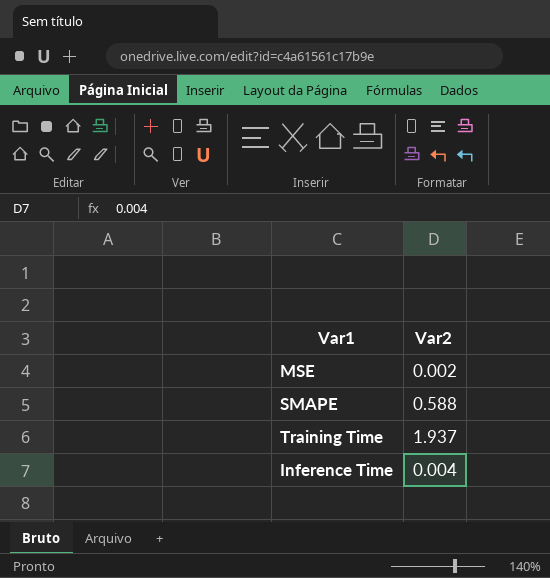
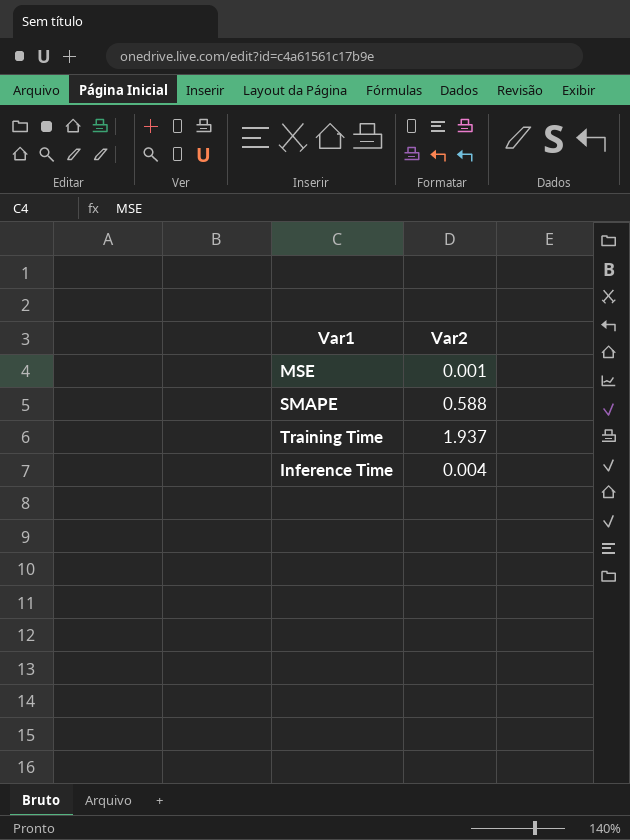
MSE | Var2: 0.002 -> 0.001

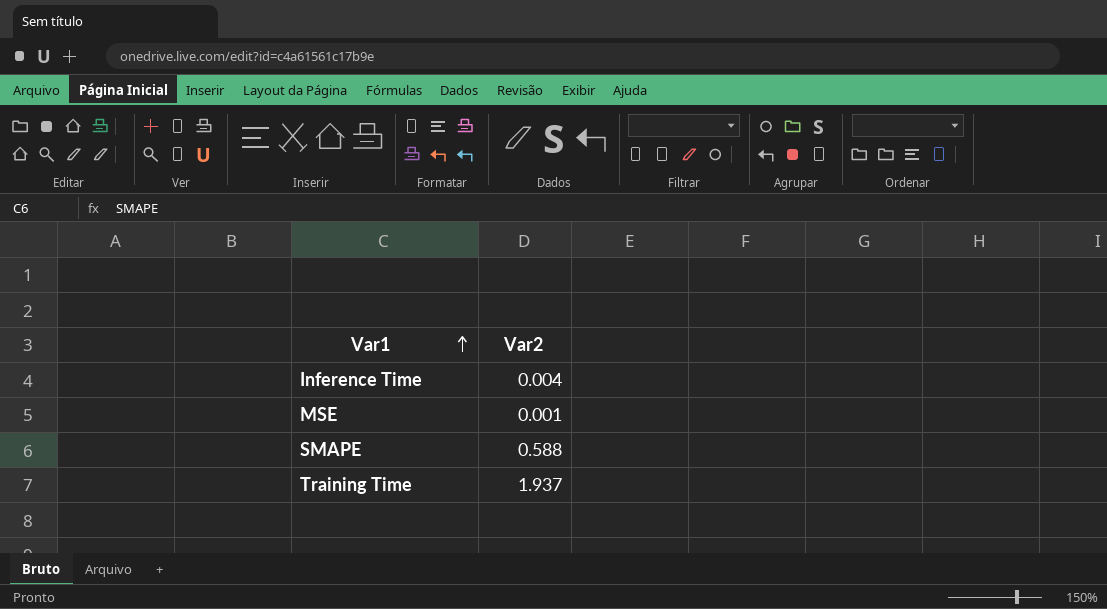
row order: none -> Var1 ascending

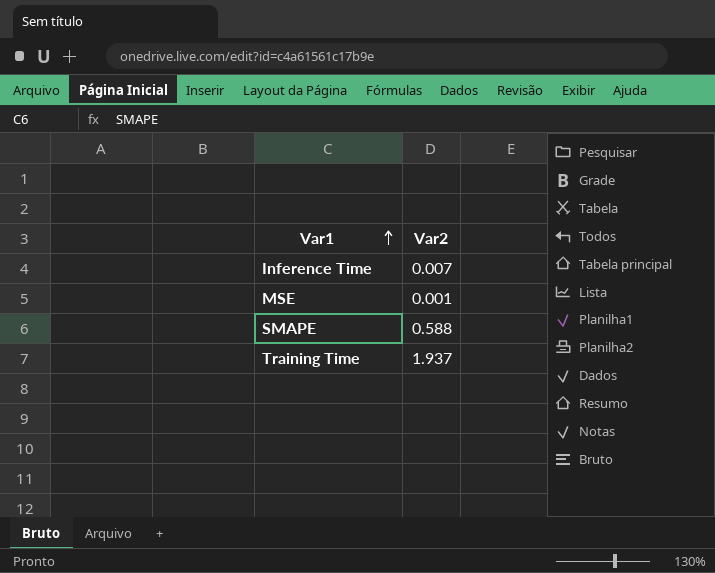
Inference Time | Var2: 0.004 -> 0.007

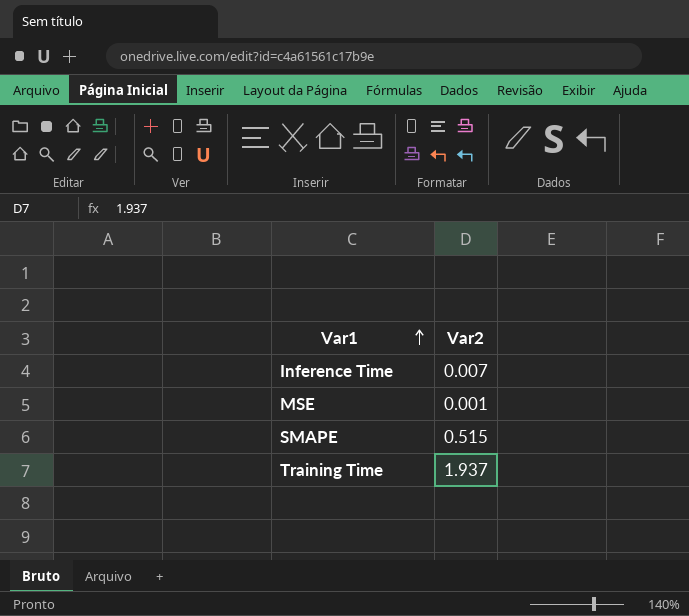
SMAPE | Var2: 0.588 -> 0.515

